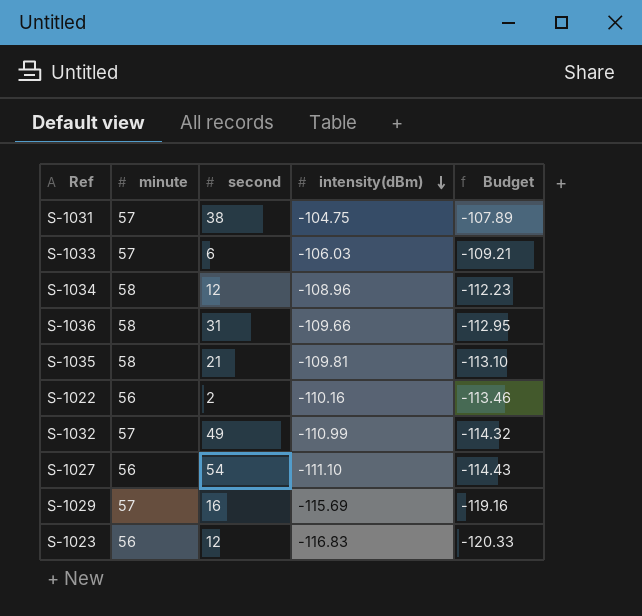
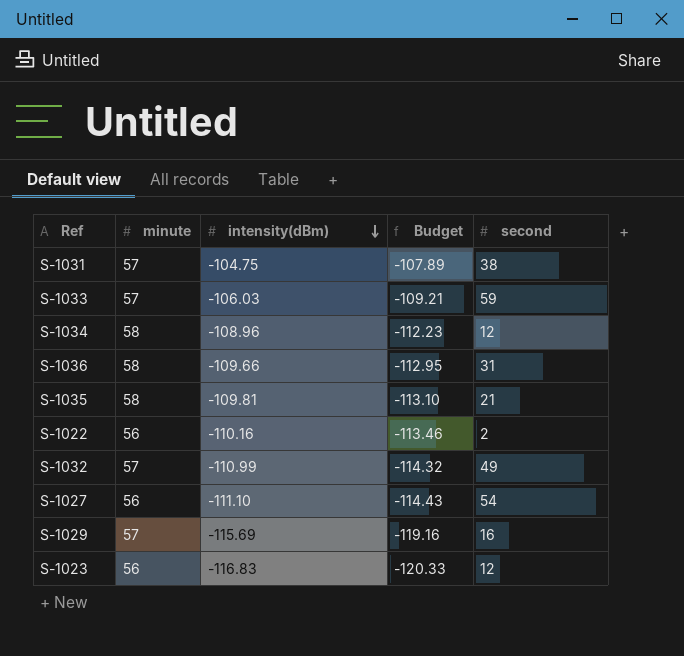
column second | position: 3 -> 5
S-1033 | second: 6 -> 59

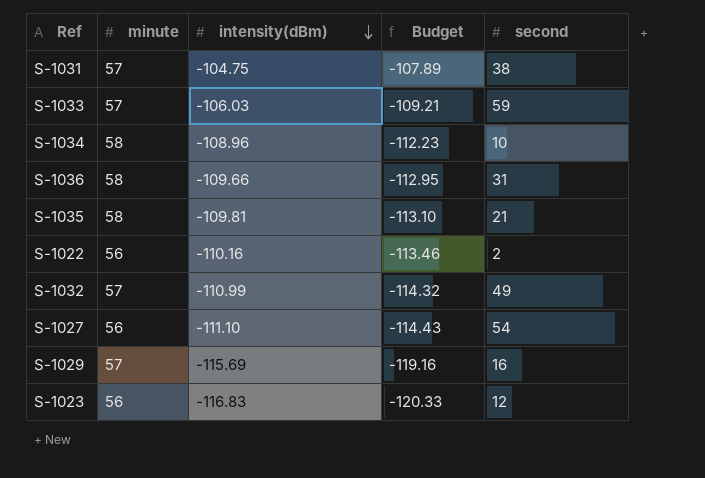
S-1034 | second: 12 -> 10

